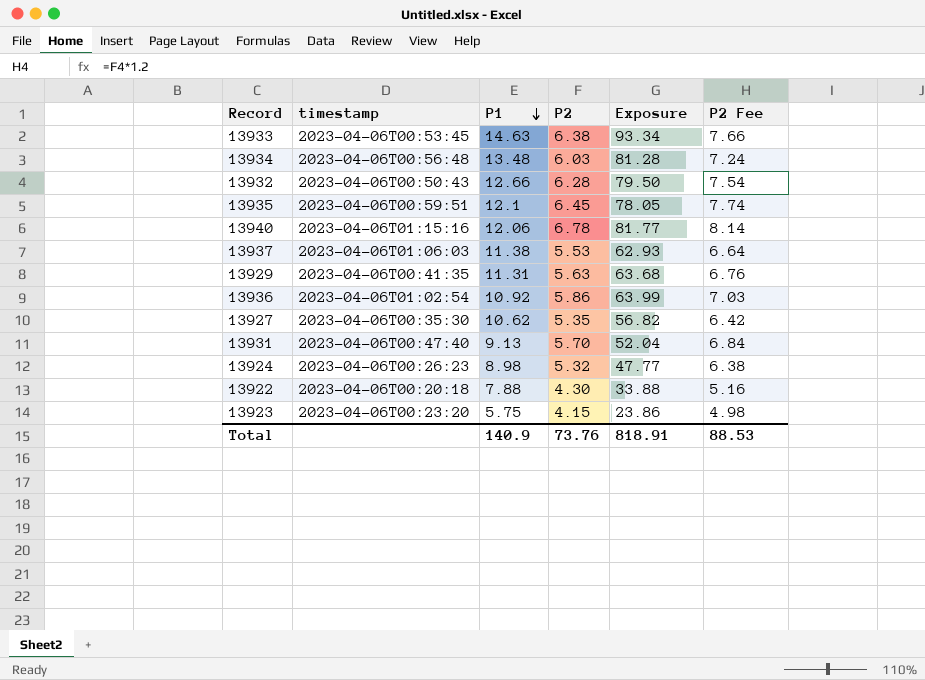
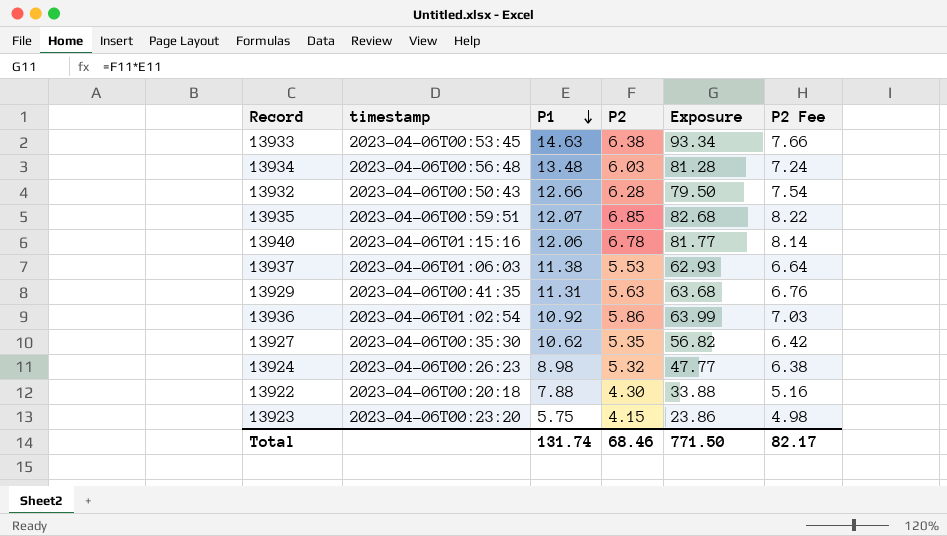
row 13931: 2023-04-06T00:47:40 | 9.13 | 5.70 | 52.04 | 6.84 -> none
13935 | P1: 12.1 -> 12.07
13935 | P2: 6.45 -> 6.85
13935 | Exposure: 78.05 -> 82.68
13935 | P2 Fee: 7.74 -> 8.22
Total | P1: 140.9 -> 131.74
Total | P2: 73.76 -> 68.46
Total | Exposure: 818.91 -> 771.50
Total | P2 Fee: 88.53 -> 82.17

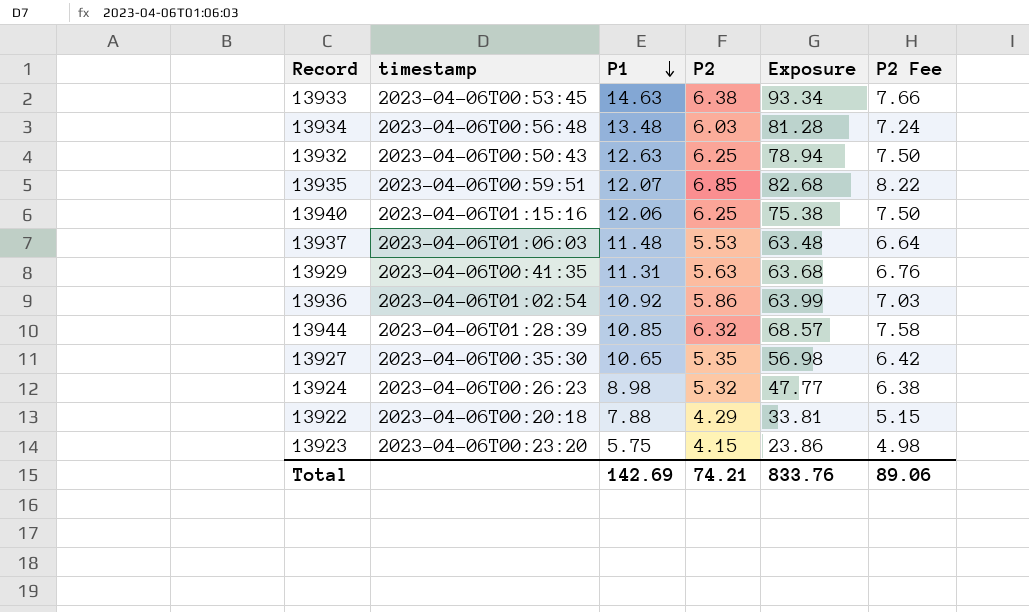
13932 | P1: 12.66 -> 12.63
13932 | P2: 6.28 -> 6.25
13932 | Exposure: 79.50 -> 78.94
13932 | P2 Fee: 7.54 -> 7.50
13940 | P2: 6.78 -> 6.25
13940 | Exposure: 81.77 -> 75.38
13940 | P2 Fee: 8.14 -> 7.50
13937 | P1: 11.38 -> 11.48
13937 | Exposure: 62.93 -> 63.48
row 13944: none -> 2023-04-06T01:28:39 | 10.85 | 6.32 | 68.57 | 7.58
13927 | P1: 10.62 -> 10.65
13927 | Exposure: 56.82 -> 56.98
13922 | P2: 4.30 -> 4.29
13922 | Exposure: 33.88 -> 33.81
13922 | P2 Fee: 5.16 -> 5.15
Total | P1: 131.74 -> 142.69
Total | P2: 68.46 -> 74.21
Total | Exposure: 771.50 -> 833.76
Total | P2 Fee: 82.17 -> 89.06

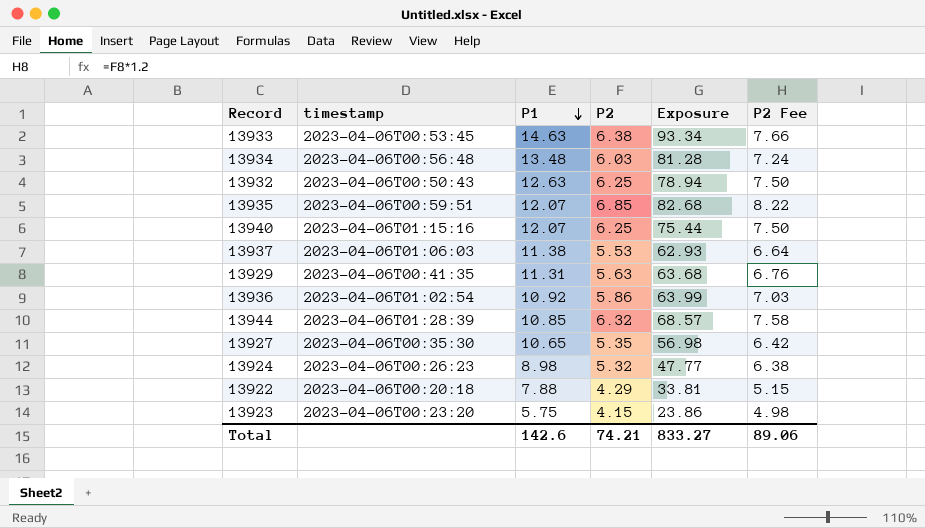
13940 | P1: 12.06 -> 12.07
13940 | Exposure: 75.38 -> 75.44
13937 | P1: 11.48 -> 11.38
13937 | Exposure: 63.48 -> 62.93
Total | P1: 142.69 -> 142.6
Total | Exposure: 833.76 -> 833.27

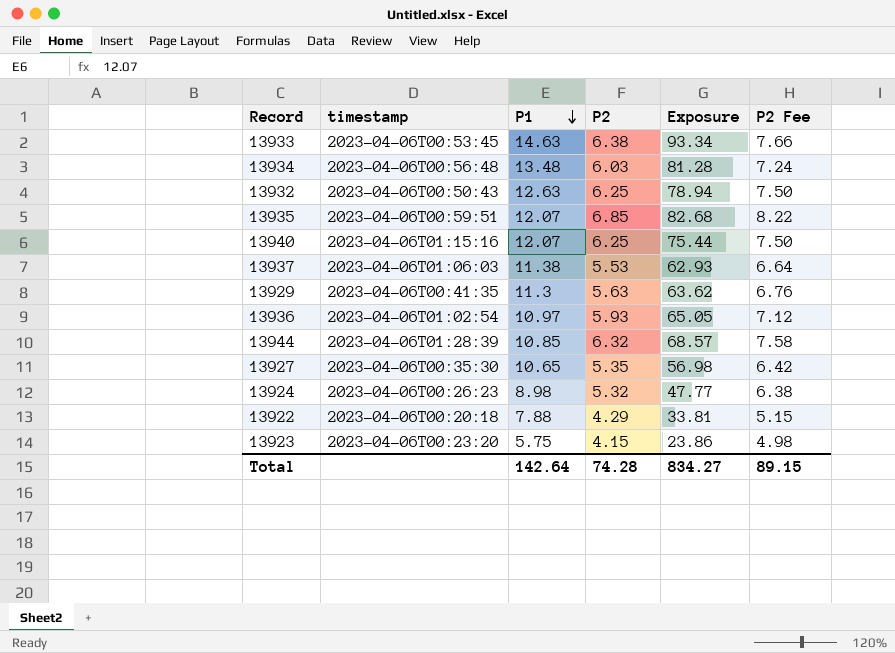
13929 | P1: 11.31 -> 11.3
13929 | Exposure: 63.68 -> 63.62
13936 | P1: 10.92 -> 10.97
13936 | P2: 5.86 -> 5.93
13936 | Exposure: 63.99 -> 65.05
13936 | P2 Fee: 7.03 -> 7.12
Total | P1: 142.6 -> 142.64
Total | P2: 74.21 -> 74.28
Total | Exposure: 833.27 -> 834.27
Total | P2 Fee: 89.06 -> 89.15

